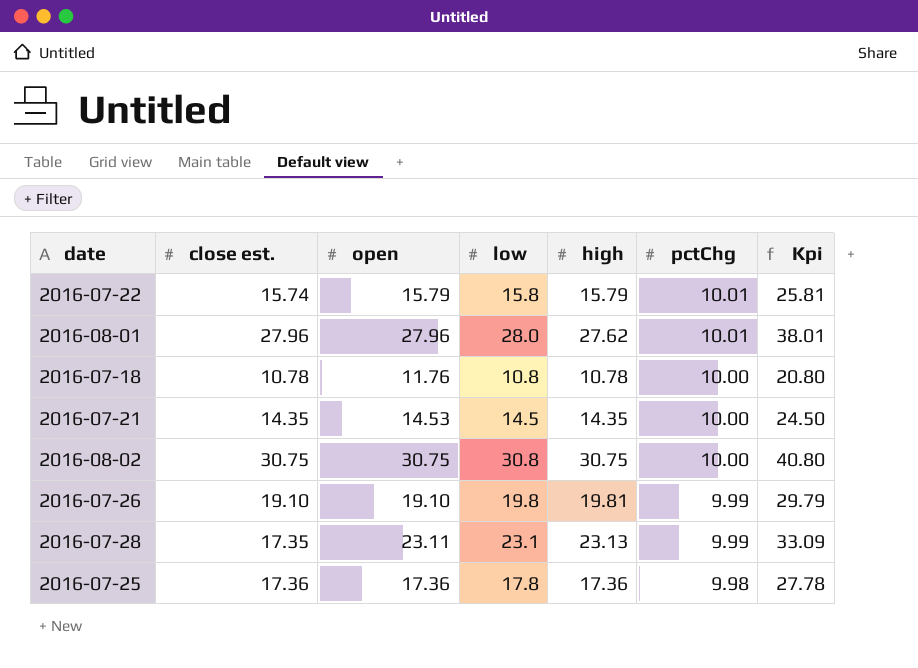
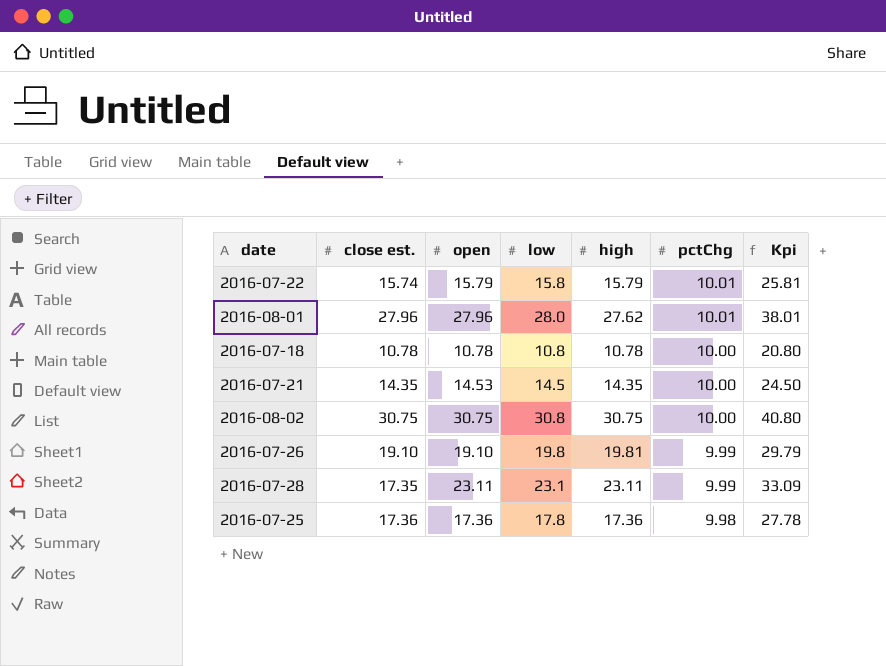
2016-07-18 | open: 11.76 -> 10.78
2016-07-28 | high: 23.13 -> 23.11

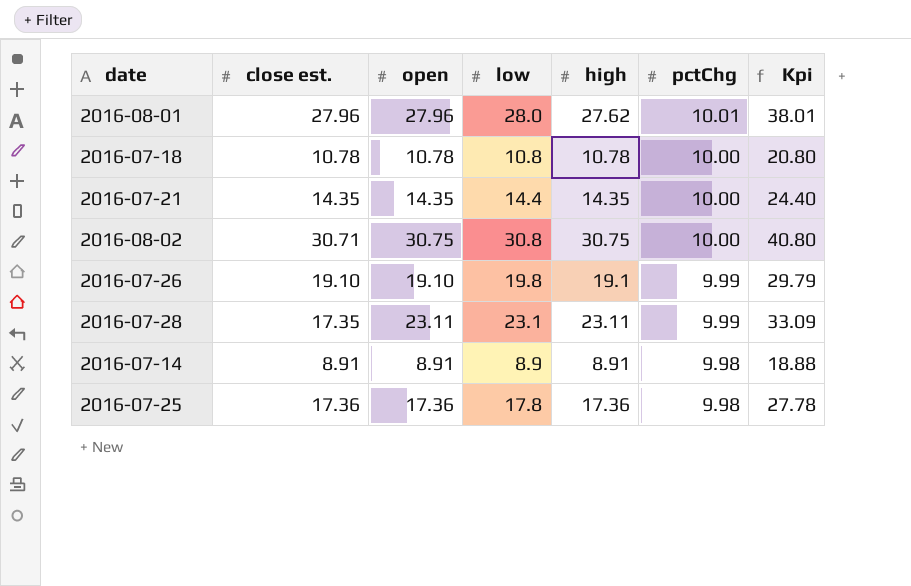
row 2016-07-22: 15.74 | 15.79 | 15.8 | 15.79 | 10.01 | 25.81 -> none
2016-07-21 | open: 14.53 -> 14.35
2016-07-21 | low: 14.5 -> 14.4
2016-07-21 | Kpi: 24.50 -> 24.40
2016-08-02 | close est.: 30.75 -> 30.71
2016-07-26 | high: 19.81 -> 19.1
row 2016-07-14: none -> 8.91 | 8.91 | 8.9 | 8.91 | 9.98 | 18.88

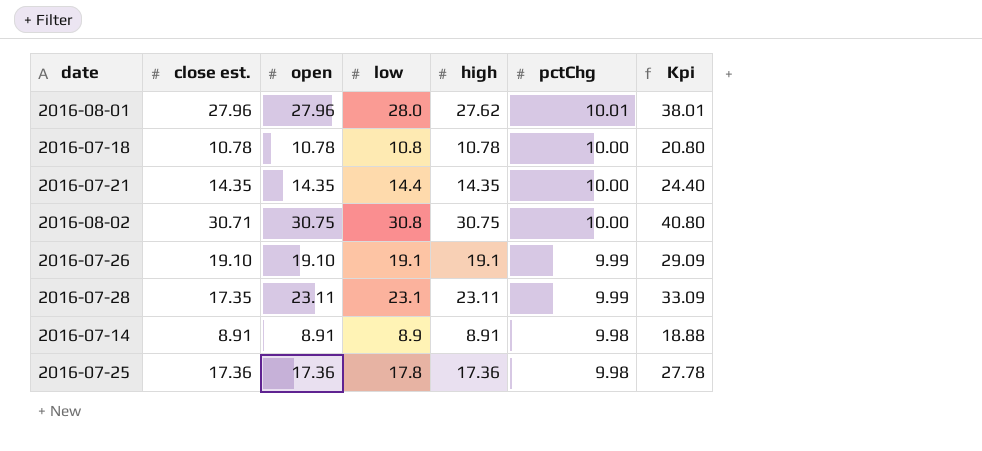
2016-07-26 | low: 19.8 -> 19.1
2016-07-26 | Kpi: 29.79 -> 29.09

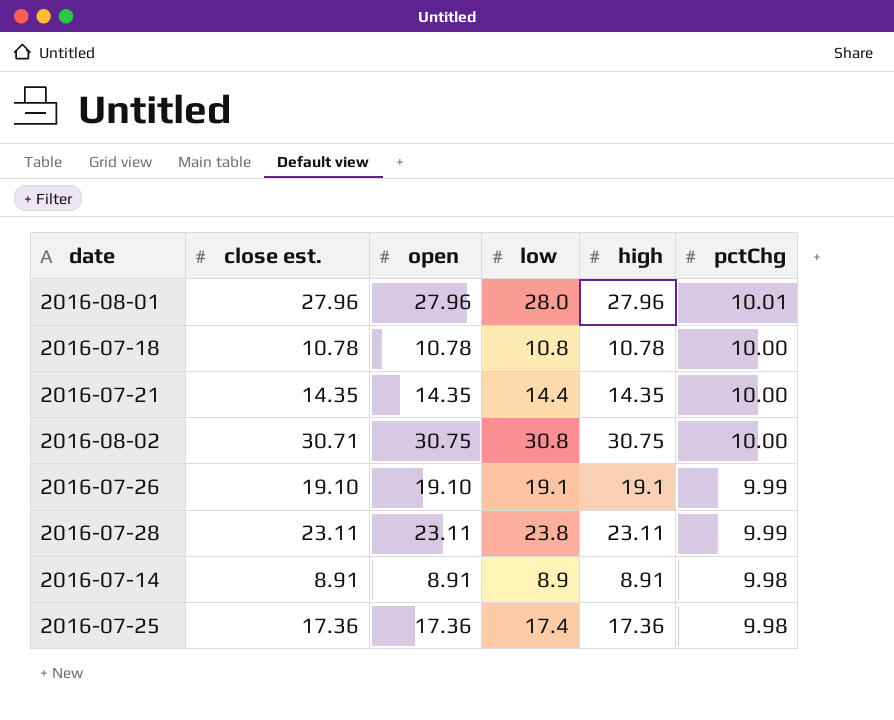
column Kpi | formula: [low] + [pctChg] -> none
2016-08-01 | high: 27.62 -> 27.96
2016-07-28 | close est.: 17.35 -> 23.11
2016-07-28 | low: 23.1 -> 23.8
2016-07-25 | low: 17.8 -> 17.4

